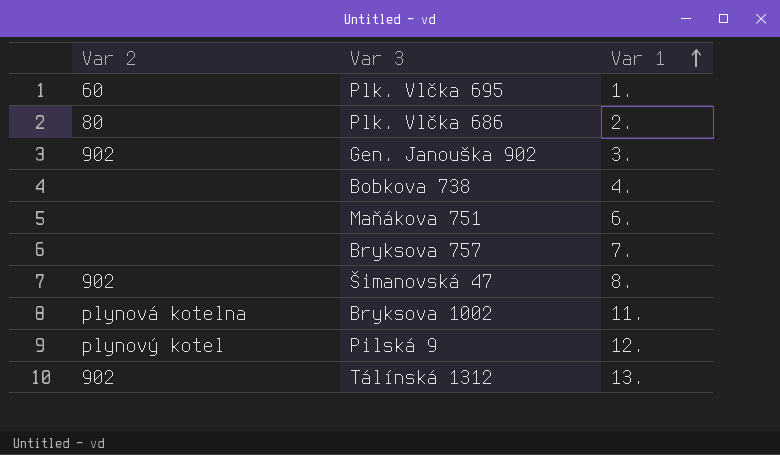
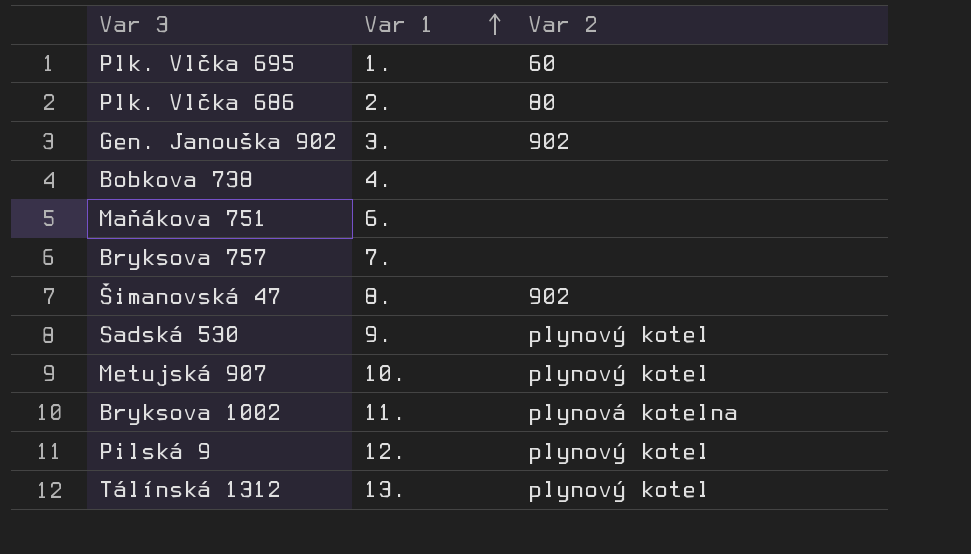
column Var 2 | position: 1 -> 3
row Sadská 530: none -> 9. | plynový kotel
row Metujská 907: none -> 10. | plynový kotel
Tálínská 1312 | Var 2: 902 -> plynový kotel

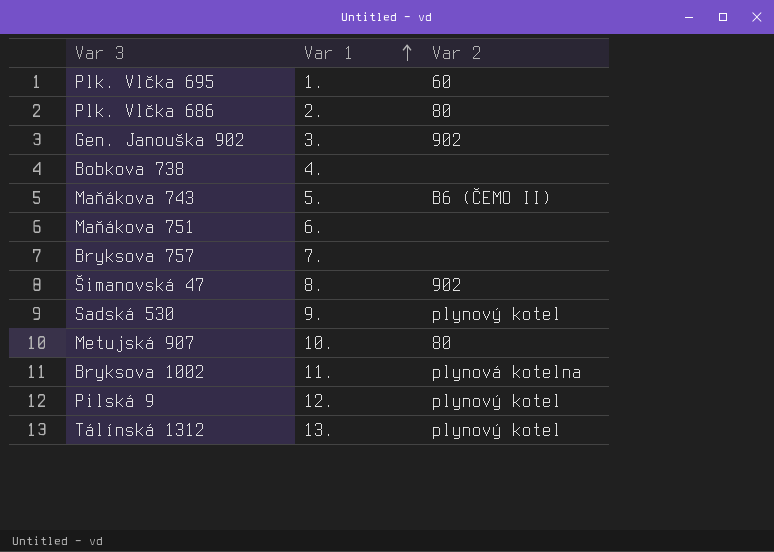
row Maňákova 743: none -> 5. | B6 (ČEMO II)
Metujská 907 | Var 2: plynový kotel -> 80

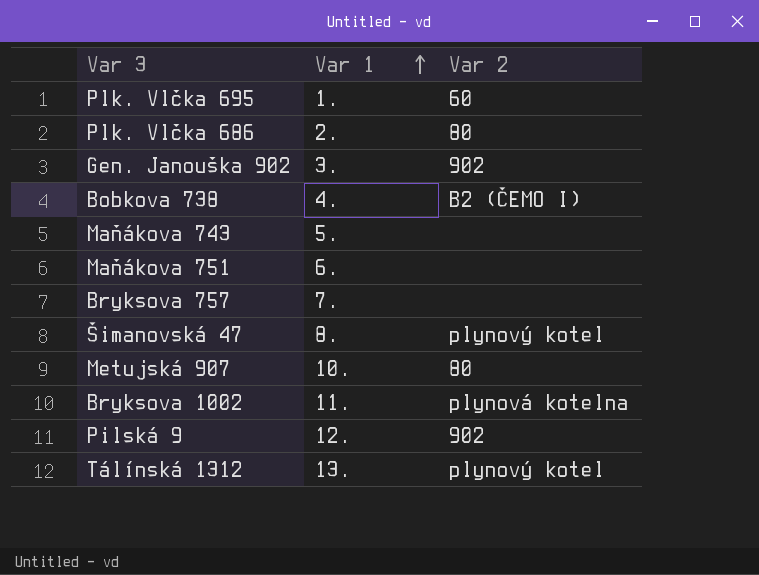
row Sadská 530: 9. | plynový kotel -> none
Bobkova 738 | Var 2: none -> B2 (ČEMO I)
Maňákova 743 | Var 2: B6 (ČEMO II) -> none
Šimanovská 47 | Var 2: 902 -> plynový kotel
Pilská 9 | Var 2: plynový kotel -> 902

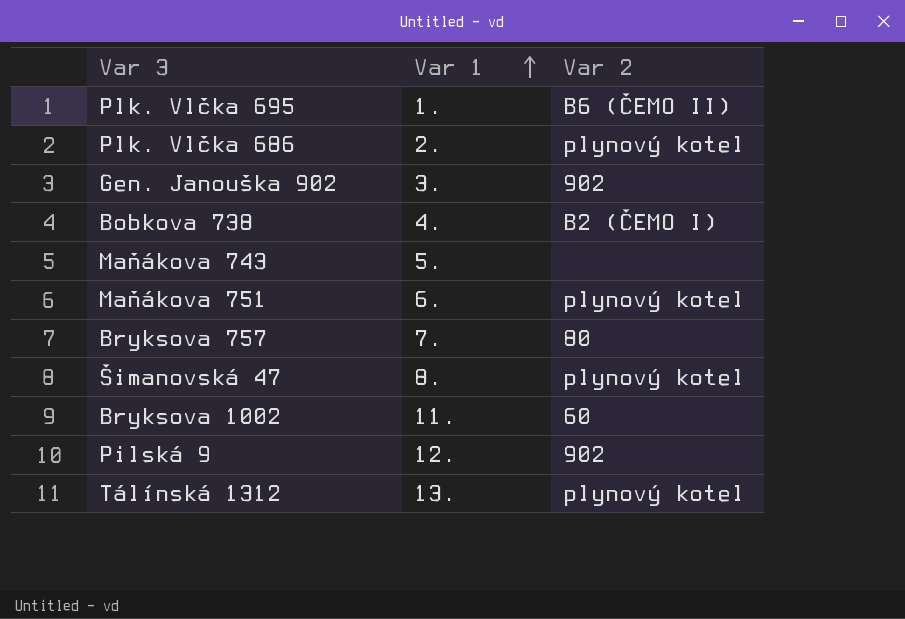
row Metujská 907: 10. | 80 -> none
Plk. Vlčka 695 | Var 2: 60 -> B6 (ČEMO II)
Plk. Vlčka 686 | Var 2: 80 -> plynový kotel
Maňákova 751 | Var 2: none -> plynový kotel
Bryksova 757 | Var 2: none -> 80
Bryksova 1002 | Var 2: plynová kotelna -> 60

